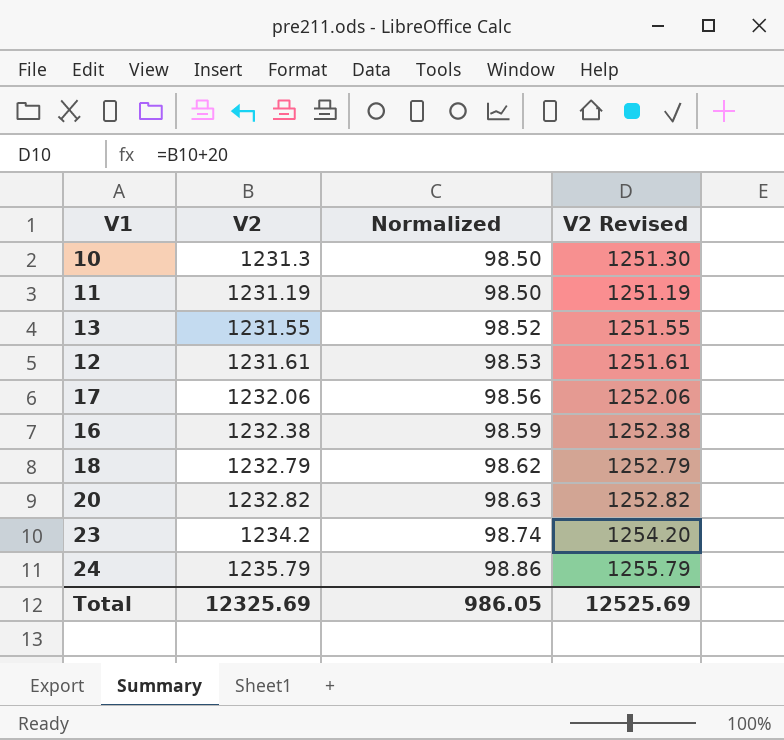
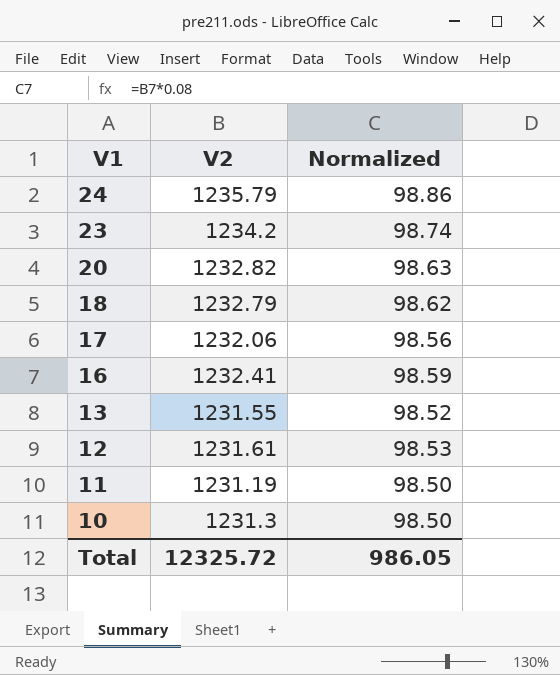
row order: Normalized ascending -> V1 descending
column V2 Revised | formula: [V2] + 20 -> none
16 | V2: 1232.38 -> 1232.41
Total | V2: 12325.69 -> 12325.72

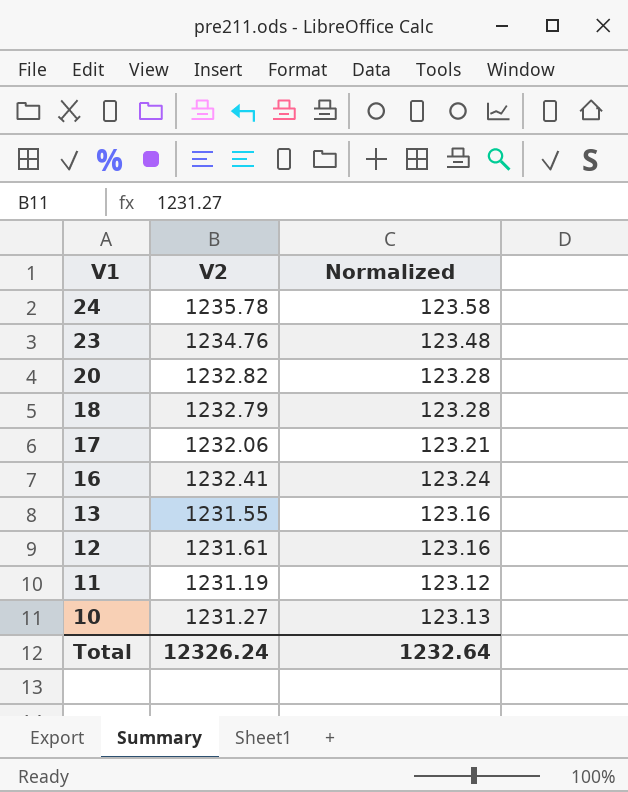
column Normalized | formula: [V2] * 0.08 -> [V2] * 0.1
24 | V2: 1235.79 -> 1235.78
23 | V2: 1234.2 -> 1234.76
10 | V2: 1231.3 -> 1231.27
Total | V2: 12325.72 -> 12326.24
Total | Normalized: 986.05 -> 1232.64

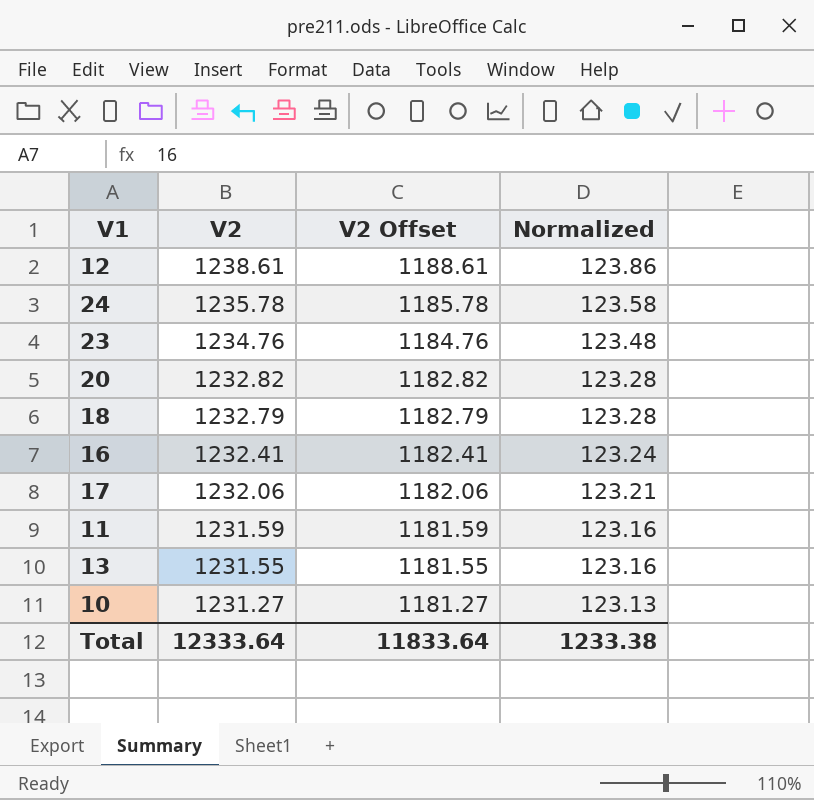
row order: V1 descending -> V2 descending
column V2 Offset | formula: none -> [V2] - 50
12 | V2: 1231.61 -> 1238.61
12 | Normalized: 123.16 -> 123.86
11 | V2: 1231.19 -> 1231.59
11 | Normalized: 123.12 -> 123.16
Total | V2: 12326.24 -> 12333.64
Total | Normalized: 1232.64 -> 1233.38

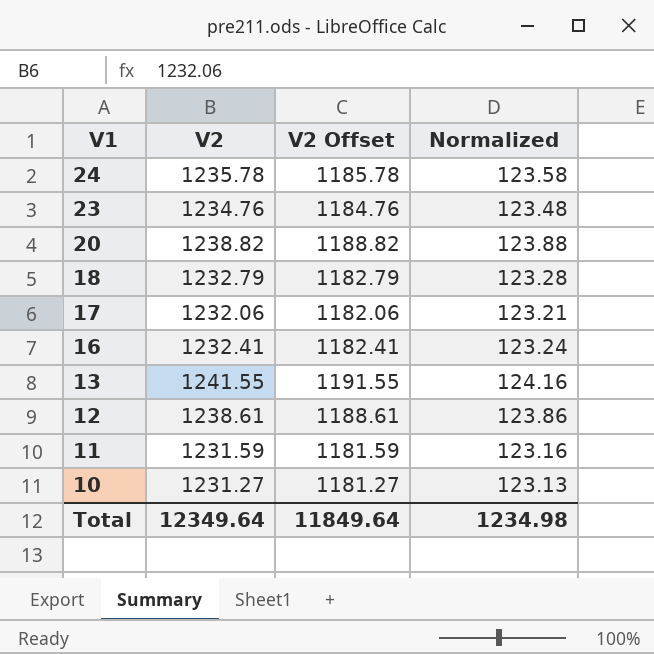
row order: V2 descending -> V1 descending
20 | V2: 1232.82 -> 1238.82
20 | V2 Offset: 1182.82 -> 1188.82
20 | Normalized: 123.28 -> 123.88
13 | V2: 1231.55 -> 1241.55
13 | V2 Offset: 1181.55 -> 1191.55
13 | Normalized: 123.16 -> 124.16
Total | V2: 12333.64 -> 12349.64
Total | V2 Offset: 11833.64 -> 11849.64
Total | Normalized: 1233.38 -> 1234.98

